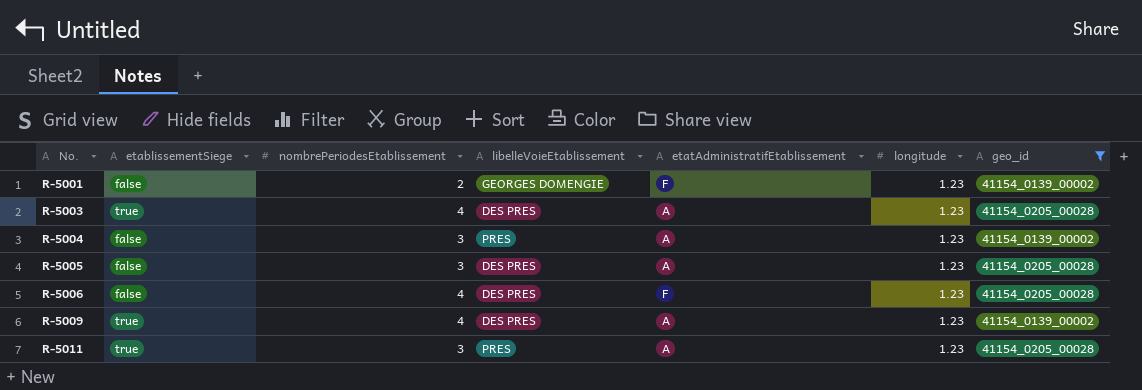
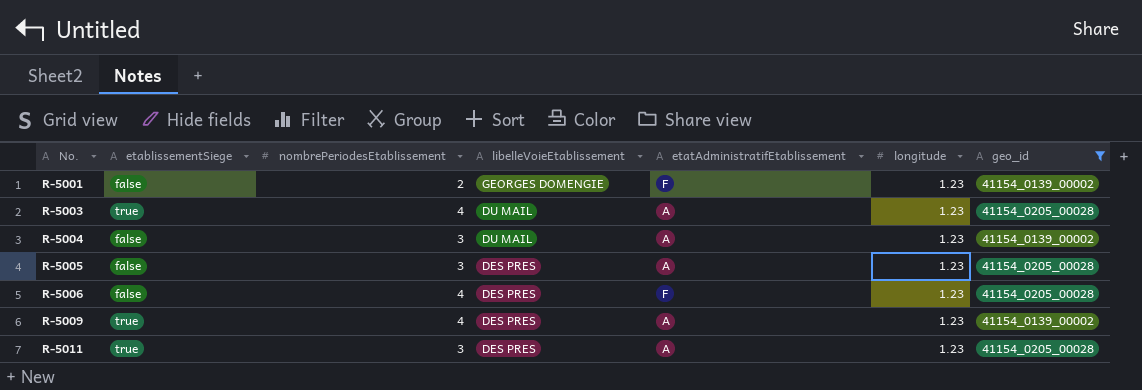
R-5003 | libelleVoieEtablissement: DES PRES -> DU MAIL
R-5004 | libelleVoieEtablissement: PRES -> DU MAIL
R-5011 | libelleVoieEtablissement: PRES -> DES PRES

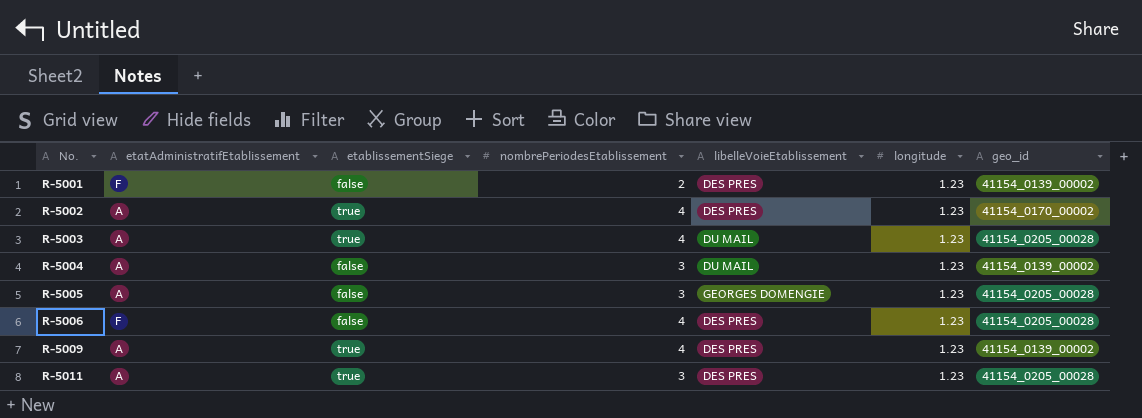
filter: geo_id != 41154_0170_00002 -> none
column etatAdministratifEtablissement | position: 5 -> 2
R-5001 | libelleVoieEtablissement: GEORGES DOMENGIE -> DES PRES
R-5005 | libelleVoieEtablissement: DES PRES -> GEORGES DOMENGIE

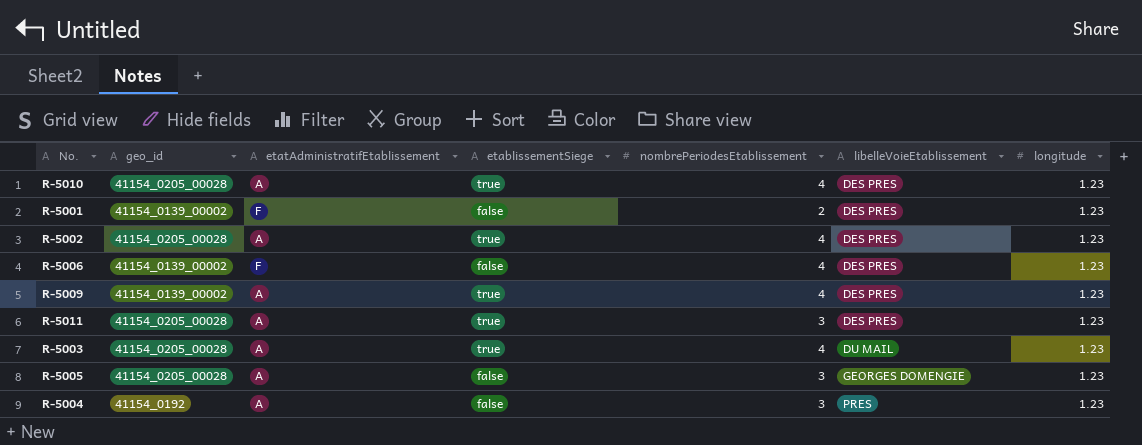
row order: No. ascending -> libelleVoieEtablissement ascending
column geo_id | position: 7 -> 2
row R-5010: none -> 41154_0205_00028 | A | true | 4 | DES PRES | 1.23
R-5002 | geo_id: 41154_0170_00002 -> 41154_0205_00028
R-5006 | geo_id: 41154_0205_00028 -> 41154_0139_00002
R-5004 | geo_id: 41154_0139_00002 -> 41154_0192
R-5004 | libelleVoieEtablissement: DU MAIL -> PRES

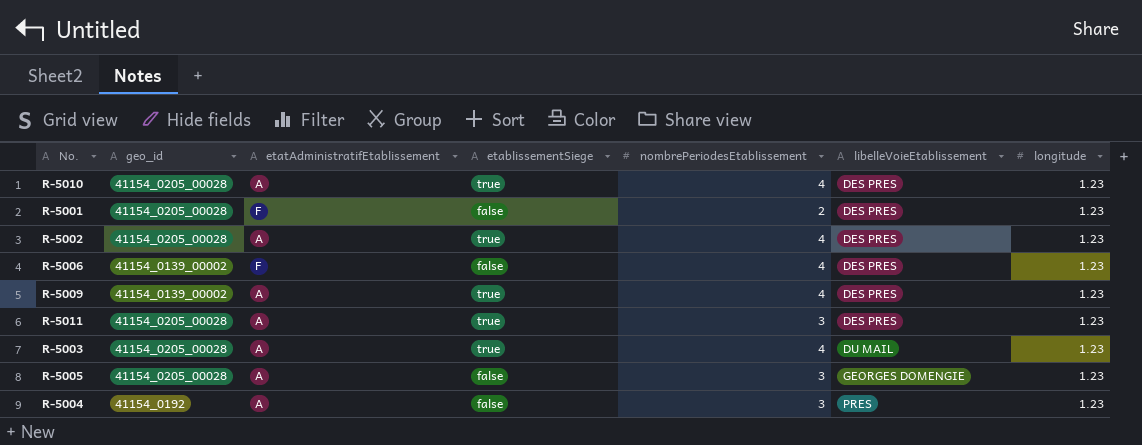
R-5001 | geo_id: 41154_0139_00002 -> 41154_0205_00028

